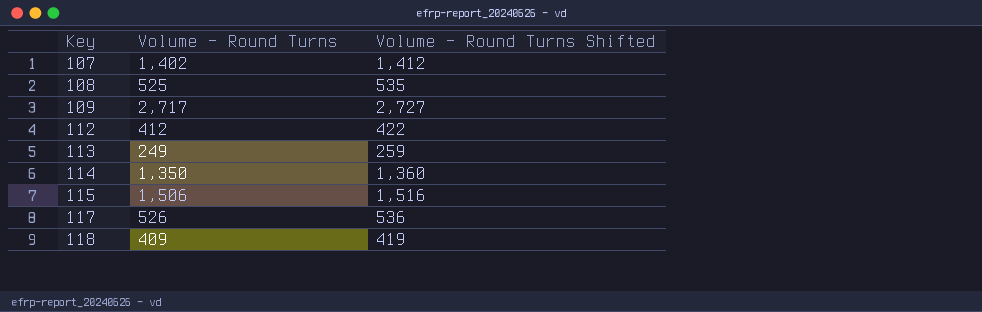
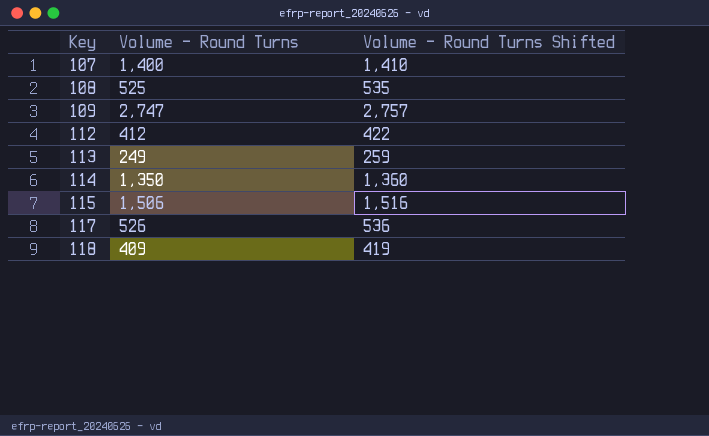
107 | Volume - Round Turns: 1,402 -> 1,400
107 | Volume - Round Turns Shifted: 1,412 -> 1,410
109 | Volume - Round Turns: 2,717 -> 2,747
109 | Volume - Round Turns Shifted: 2,727 -> 2,757

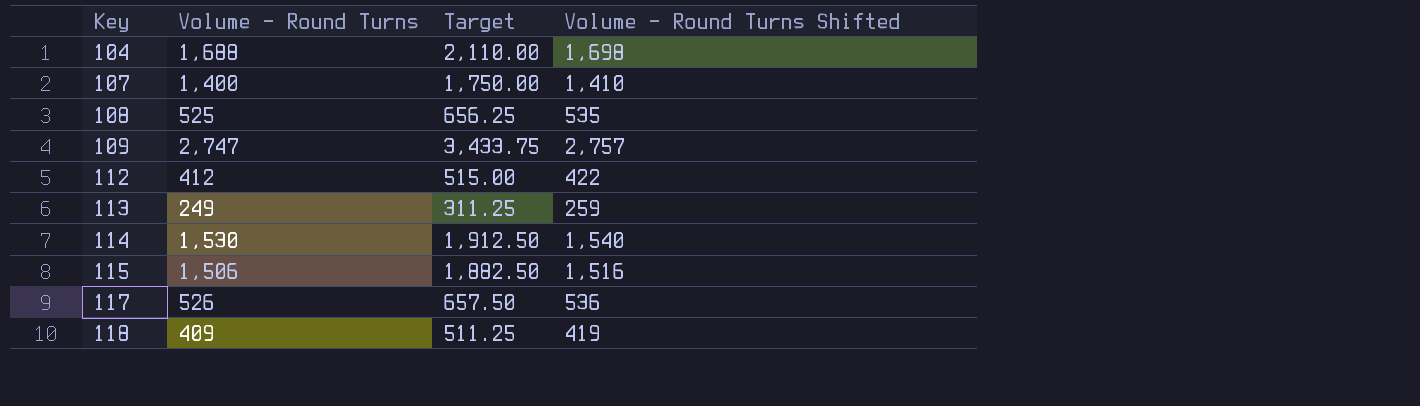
column Target | formula: none -> [Volume - Round Turns] * 1.25
row 104: none -> 1,688 | 2,110.00 | 1,698
114 | Volume - Round Turns: 1,350 -> 1,530
114 | Volume - Round Turns Shifted: 1,360 -> 1,540

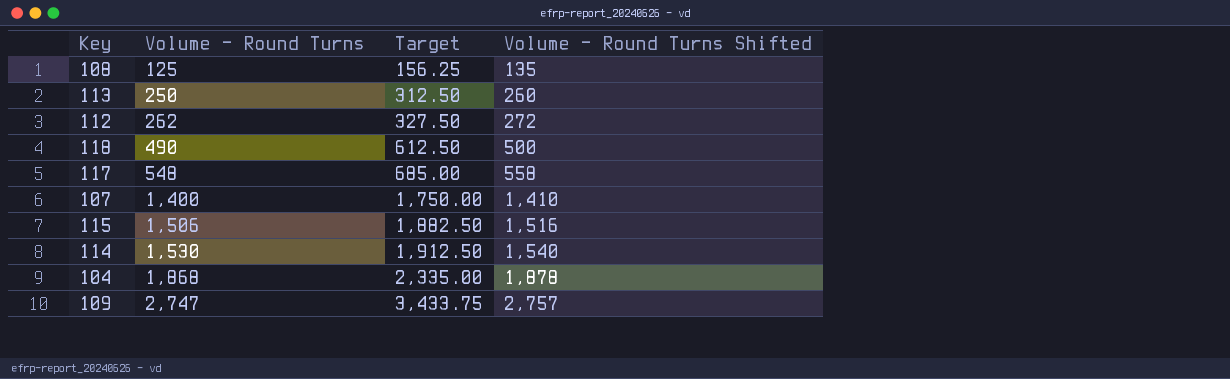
row order: Key ascending -> Volume - Round Turns ascending
108 | Volume - Round Turns: 525 -> 125
108 | Target: 656.25 -> 156.25
108 | Volume - Round Turns Shifted: 535 -> 135
113 | Volume - Round Turns: 249 -> 250
113 | Target: 311.25 -> 312.50
113 | Volume - Round Turns Shifted: 259 -> 260
112 | Volume - Round Turns: 412 -> 262
112 | Target: 515.00 -> 327.50
112 | Volume - Round Turns Shifted: 422 -> 272
118 | Volume - Round Turns: 409 -> 490
118 | Target: 511.25 -> 612.50
118 | Volume - Round Turns Shifted: 419 -> 500
117 | Volume - Round Turns: 526 -> 548
117 | Target: 657.50 -> 685.00
117 | Volume - Round Turns Shifted: 536 -> 558
104 | Volume - Round Turns: 1,688 -> 1,868
104 | Target: 2,110.00 -> 2,335.00
104 | Volume - Round Turns Shifted: 1,698 -> 1,878

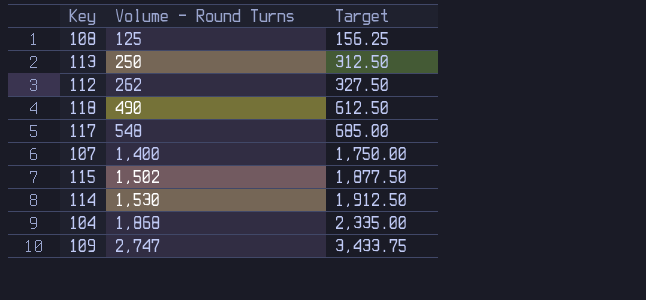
column Volume - Round Turns Shifted | formula: [Volume - Round Turns] + 10 -> none
115 | Volume - Round Turns: 1,506 -> 1,502
115 | Target: 1,882.50 -> 1,877.50

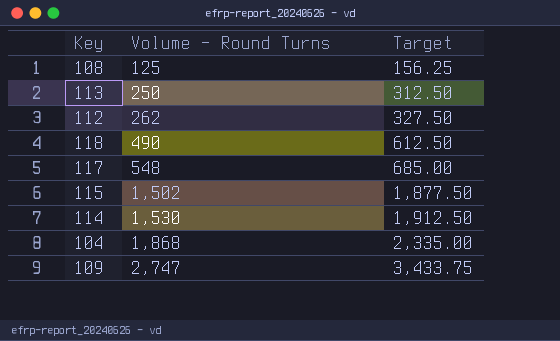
row 107: 1,400 | 1,750.00 -> none

